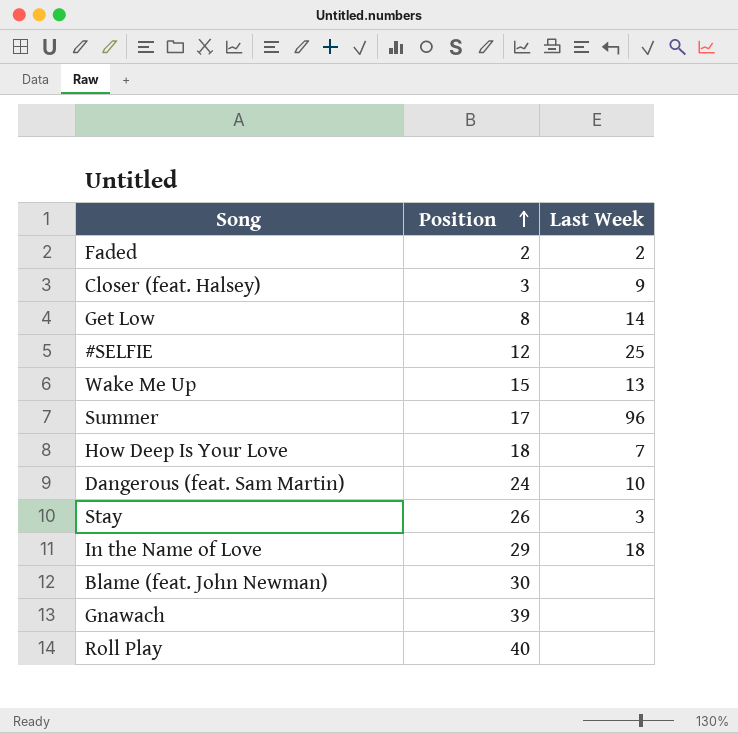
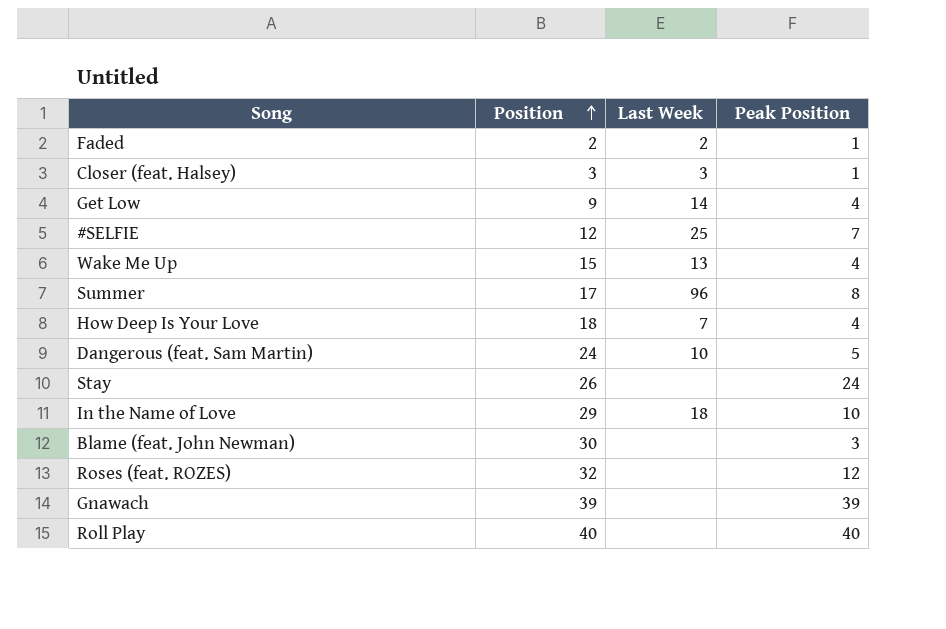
column Peak Position | position: none -> 4
Closer (feat. Halsey) | Last Week: 9 -> 3
Get Low | Position: 8 -> 9
Stay | Last Week: 3 -> none
row Roses (feat. ROZES): none -> 32 | none | 12

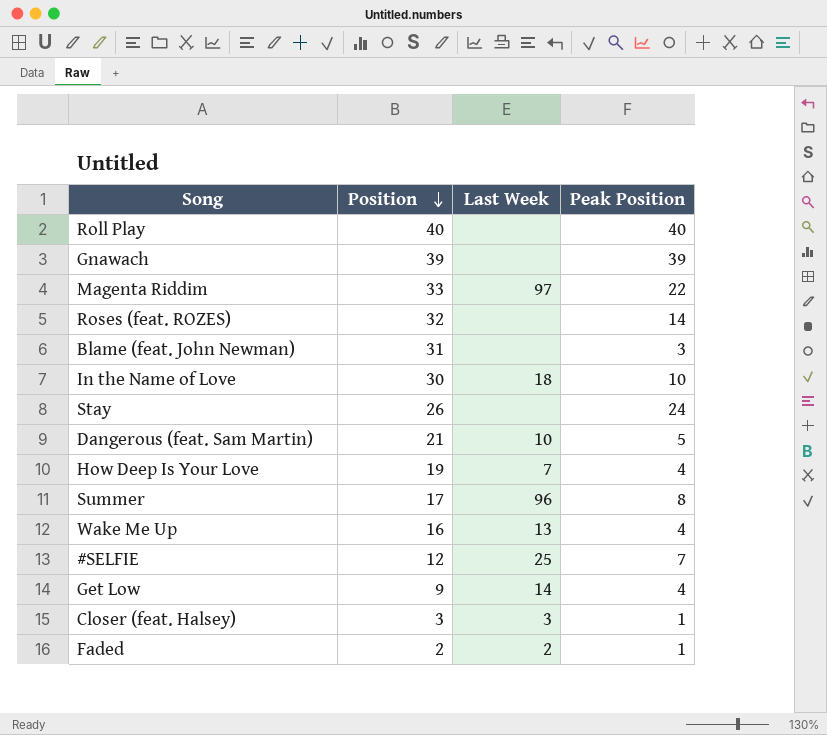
row order: Position ascending -> Position descending
row Magenta Riddim: none -> 33 | 97 | 22
Roses (feat. ROZES) | Peak Position: 12 -> 14
Blame (feat. John Newman) | Position: 30 -> 31
In the Name of Love | Position: 29 -> 30
Dangerous (feat. Sam Martin) | Position: 24 -> 21
How Deep Is Your Love | Position: 18 -> 19
Wake Me Up | Position: 15 -> 16

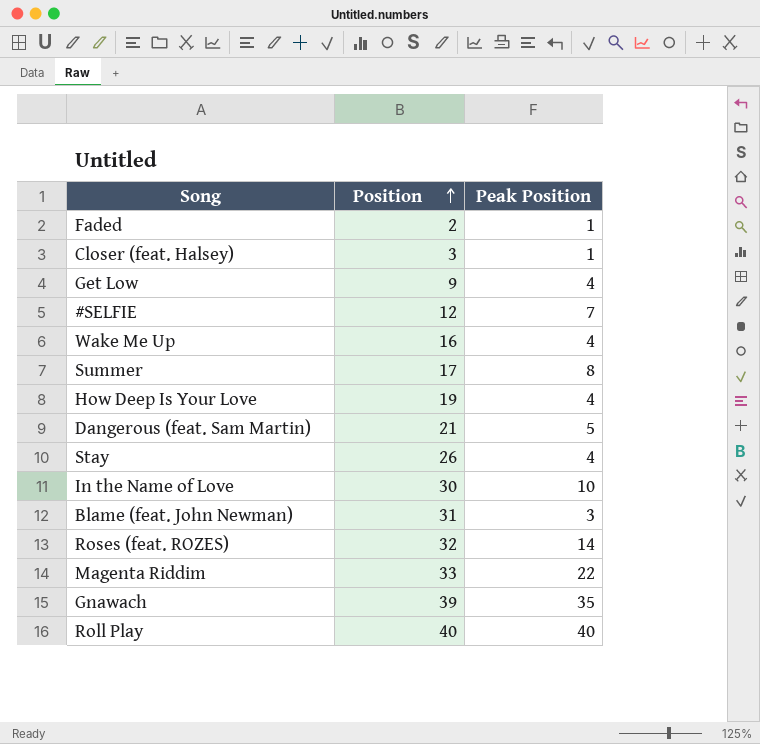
row order: Position descending -> Position ascending
column Last Week | position: 3 -> none
Stay | Peak Position: 24 -> 4
Gnawach | Peak Position: 39 -> 35

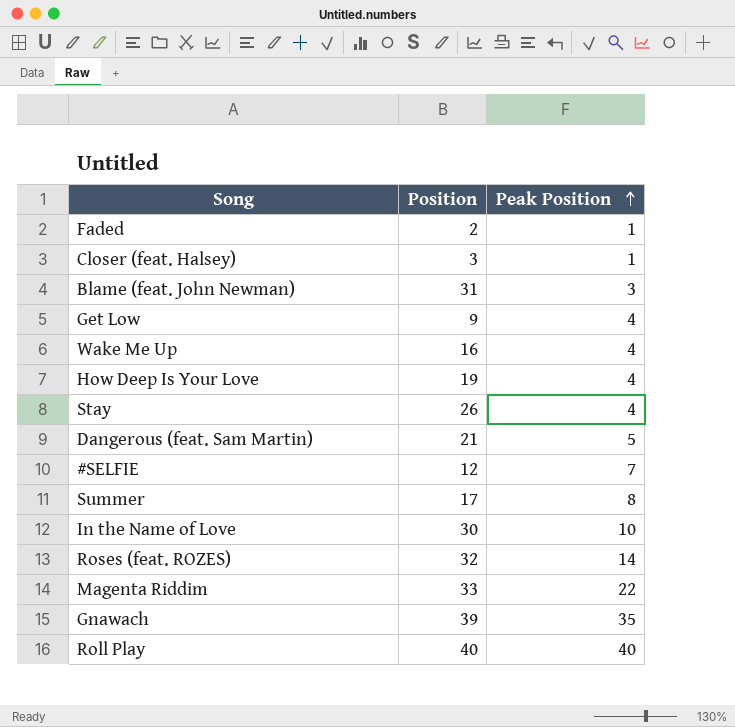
row order: Position ascending -> Peak Position ascending

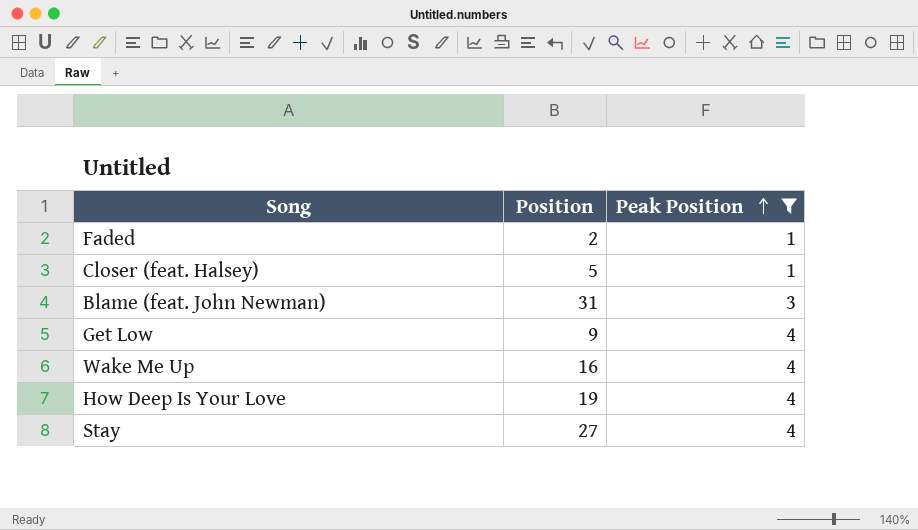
filter: none -> Peak Position <= 4
Closer (feat. Halsey) | Position: 3 -> 5
Stay | Position: 26 -> 27

